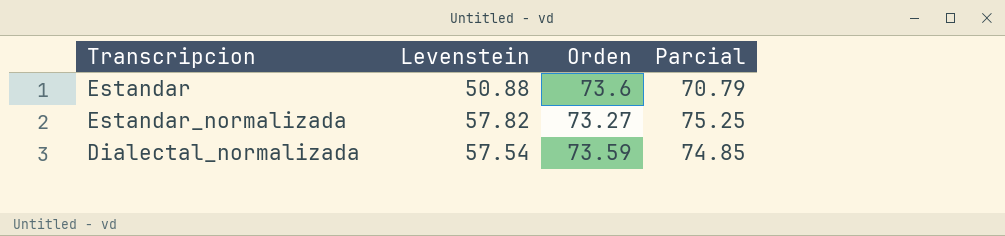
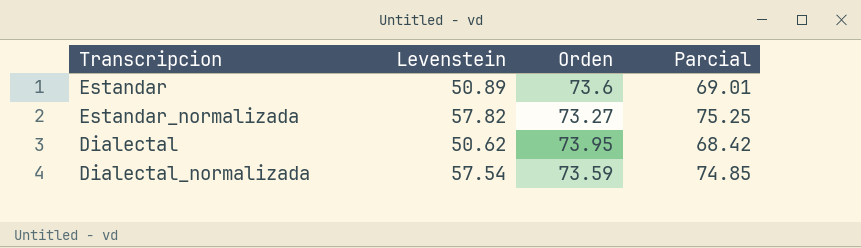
Estandar | Levenstein: 50.88 -> 50.89
Estandar | Parcial: 70.79 -> 69.01
row Dialectal: none -> 50.62 | 73.95 | 68.42

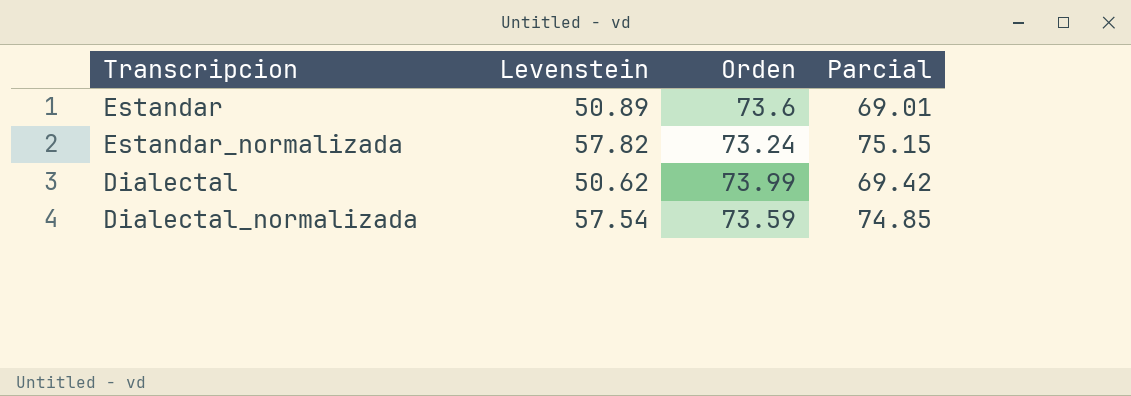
Estandar_normalizada | Orden: 73.27 -> 73.24
Estandar_normalizada | Parcial: 75.25 -> 75.15
Dialectal | Orden: 73.95 -> 73.99
Dialectal | Parcial: 68.42 -> 69.42

